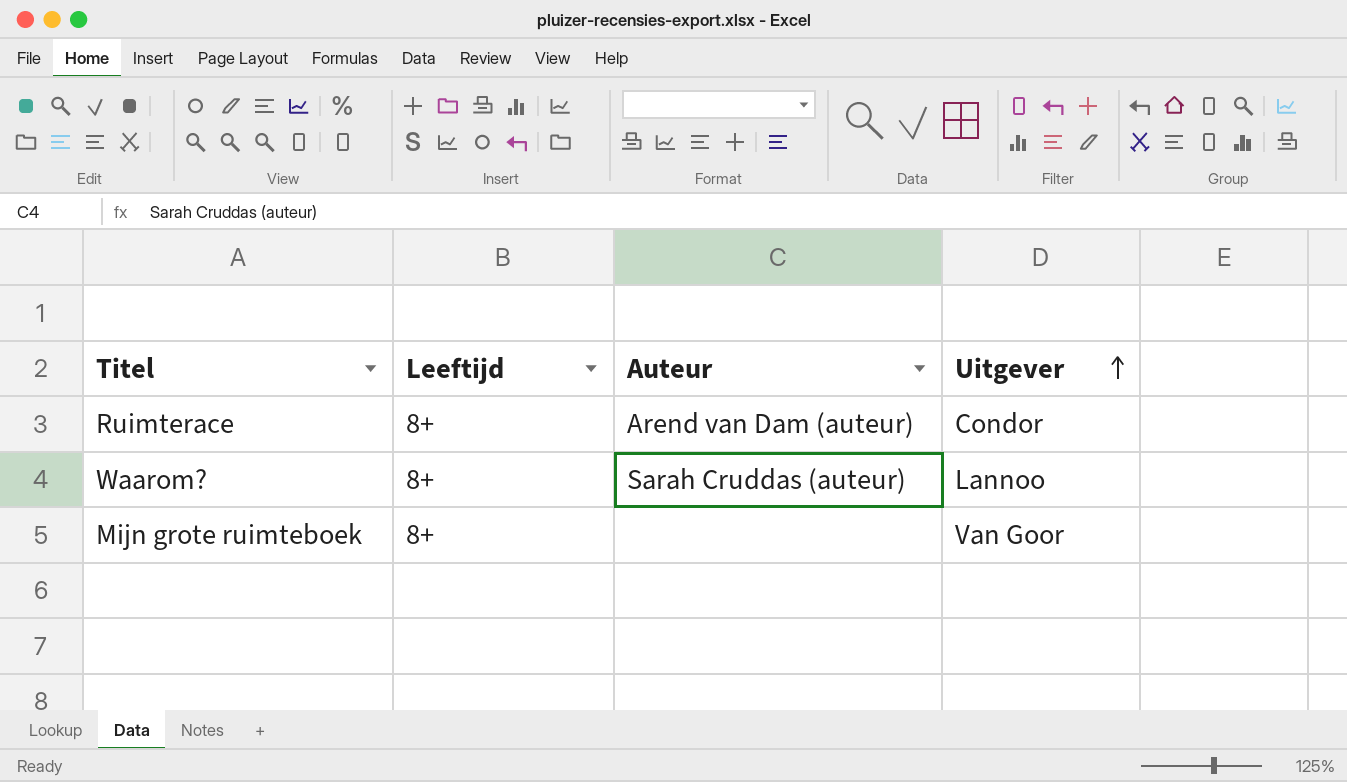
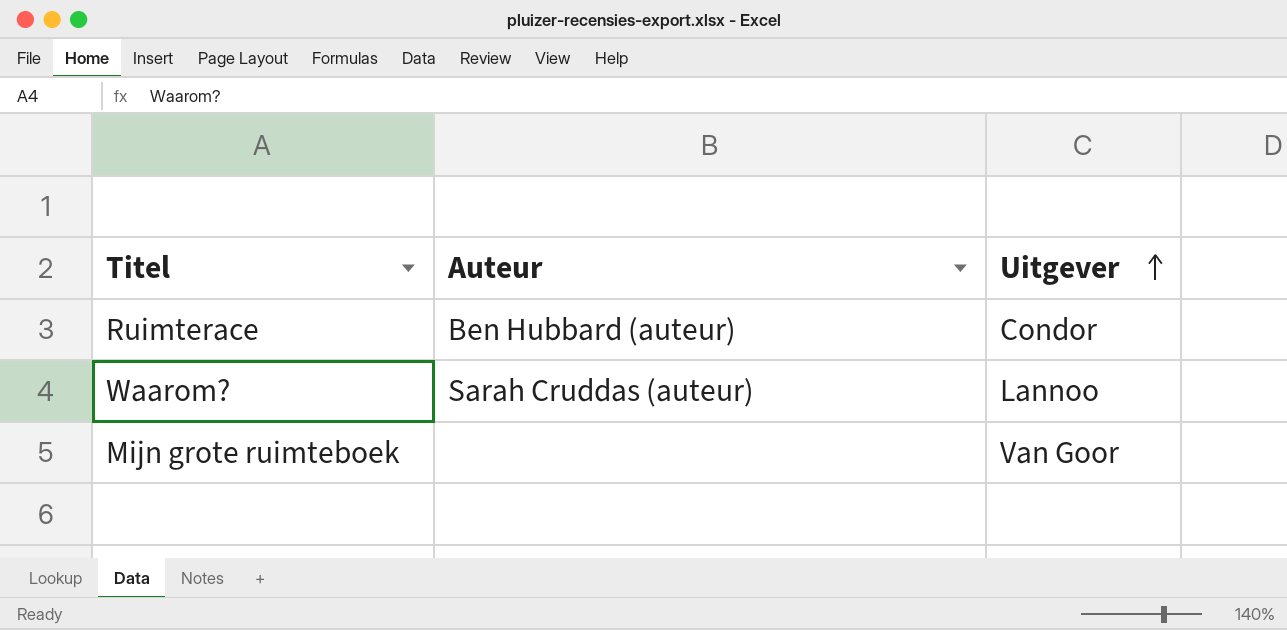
column Leeftijd | position: 2 -> none
Ruimterace | Auteur: Arend van Dam (auteur) -> Ben Hubbard (auteur)

